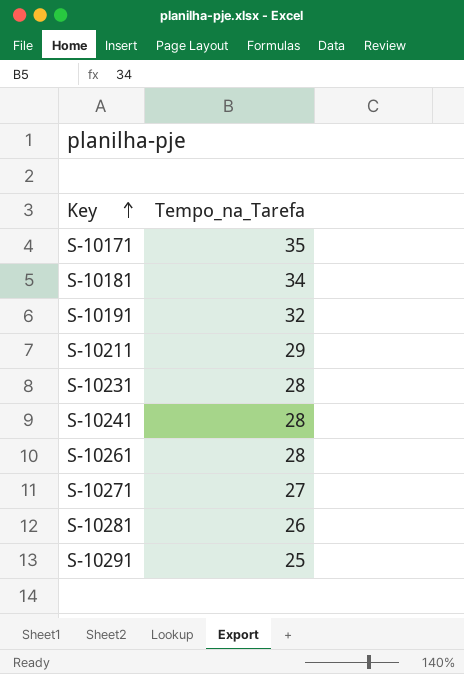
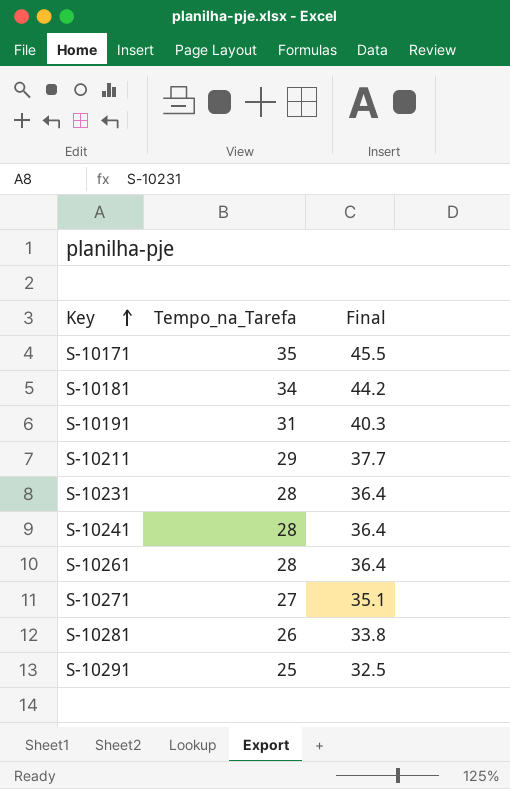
column Final | formula: none -> [Tempo_na_Tarefa] * 1.3
S-10191 | Tempo_na_Tarefa: 32 -> 31

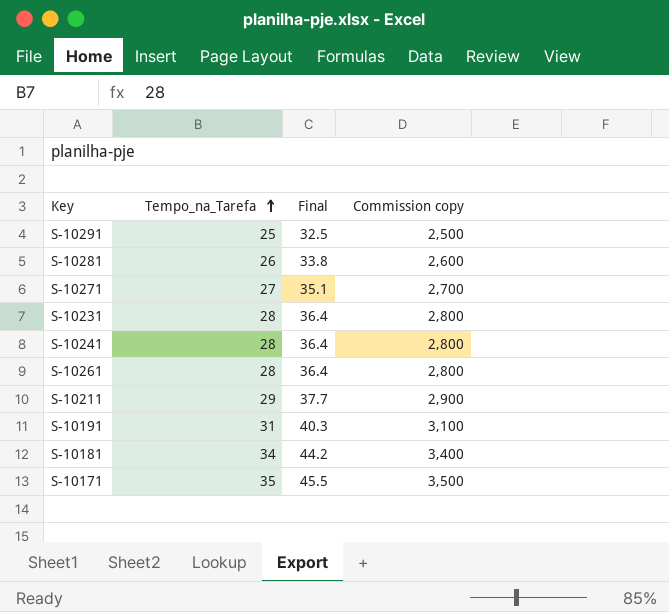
row order: Key ascending -> Tempo_na_Tarefa ascending
column Commission copy | formula: none -> [Tempo_na_Tarefa] * 100

